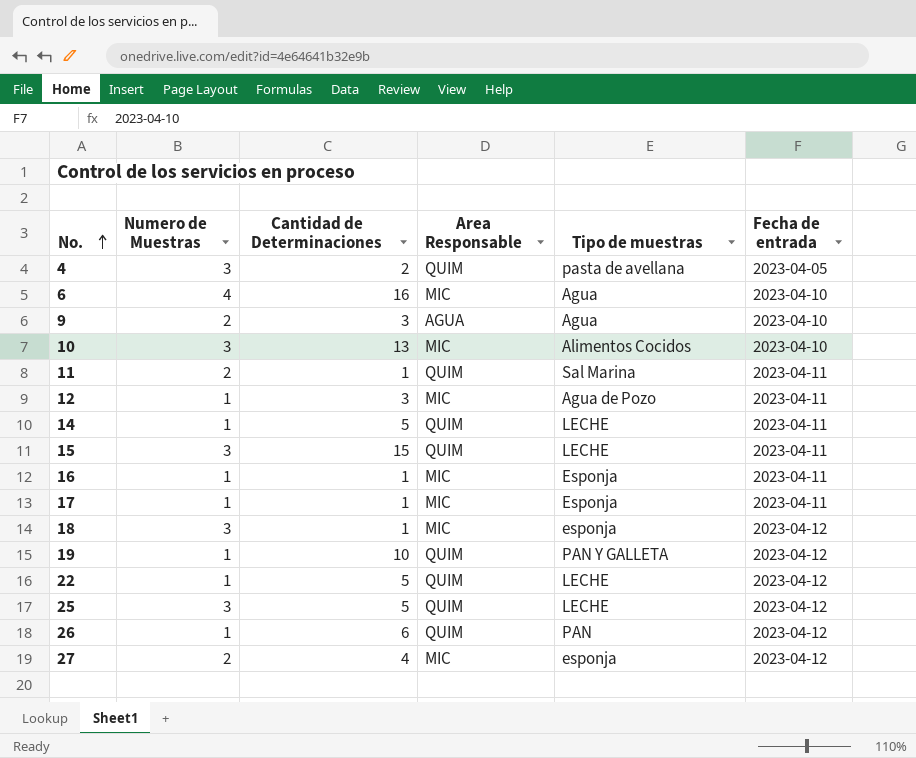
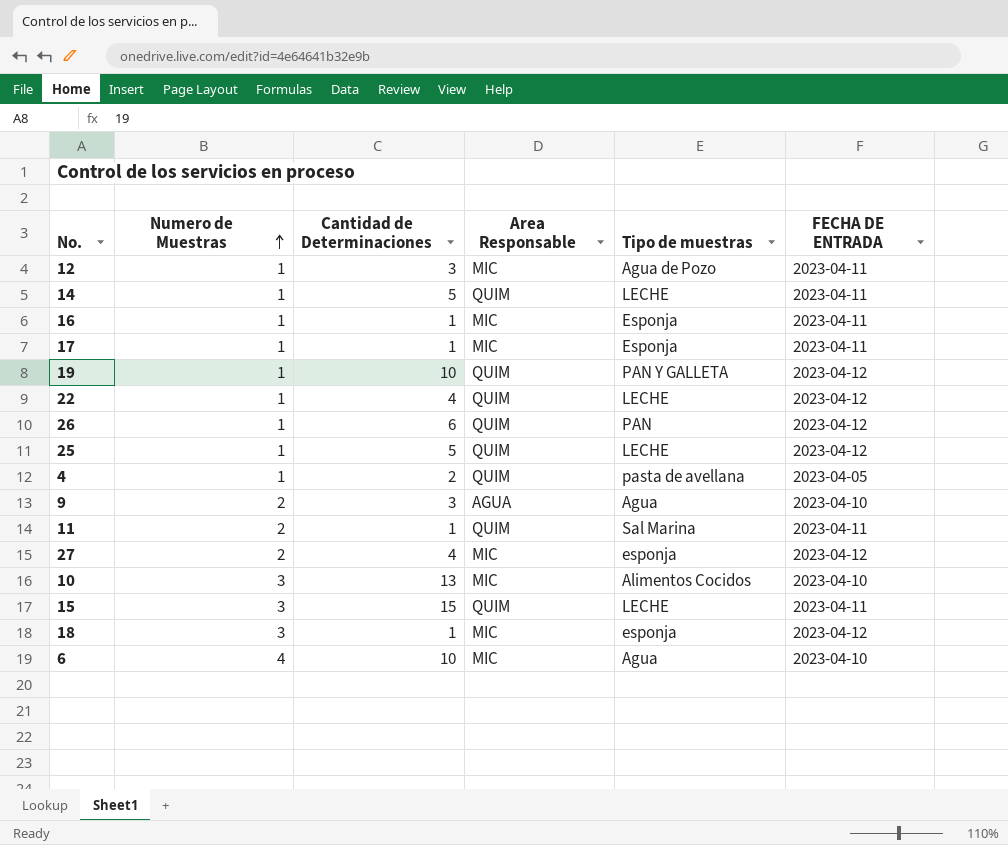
row order: No. ascending -> Numero de Muestras ascending
column name: Fecha de entrada -> FECHA DE ENTRADA
22 | Cantidad de Determinaciones: 5 -> 4
25 | Numero de Muestras: 3 -> 1
4 | Numero de Muestras: 3 -> 1
6 | Cantidad de Determinaciones: 16 -> 10

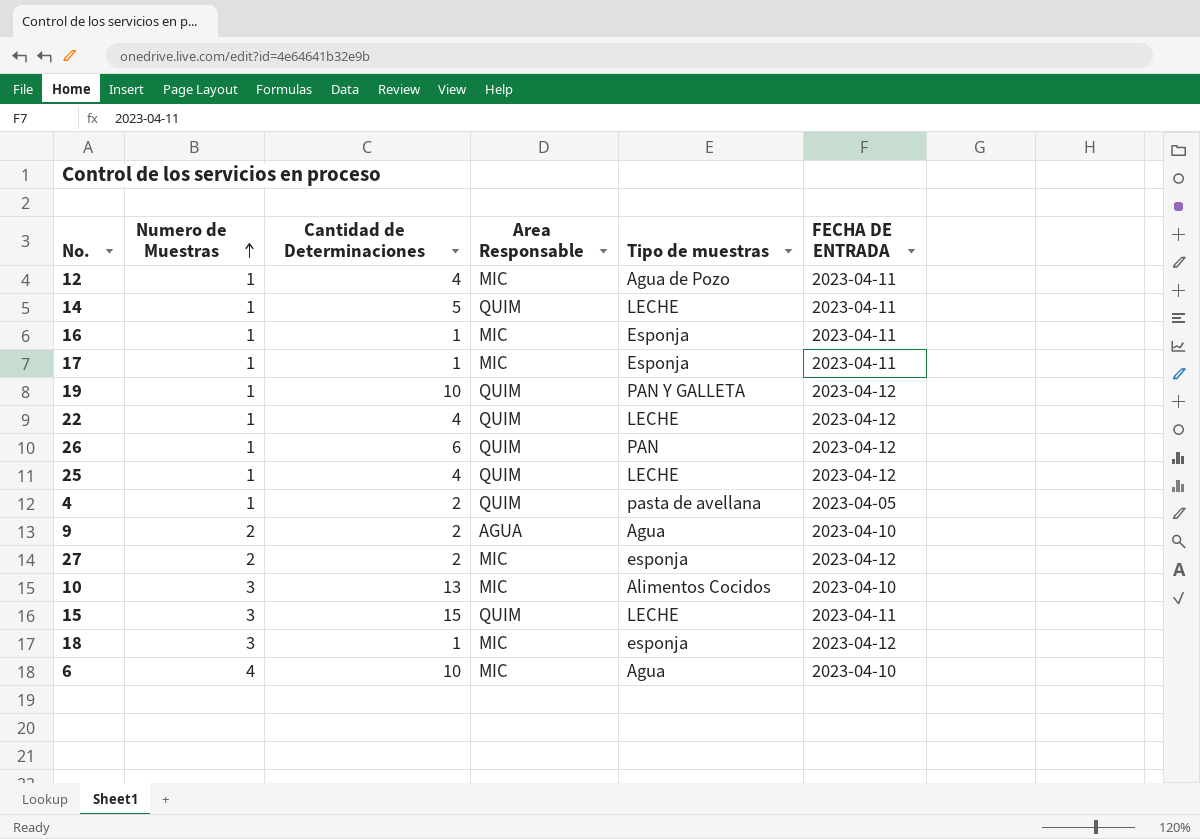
row 11: 2 | 1 | QUIM | Sal Marina | 2023-04-11 -> none
12 | Cantidad de Determinaciones: 3 -> 4
25 | Cantidad de Determinaciones: 5 -> 4
9 | Cantidad de Determinaciones: 3 -> 2
27 | Cantidad de Determinaciones: 4 -> 2

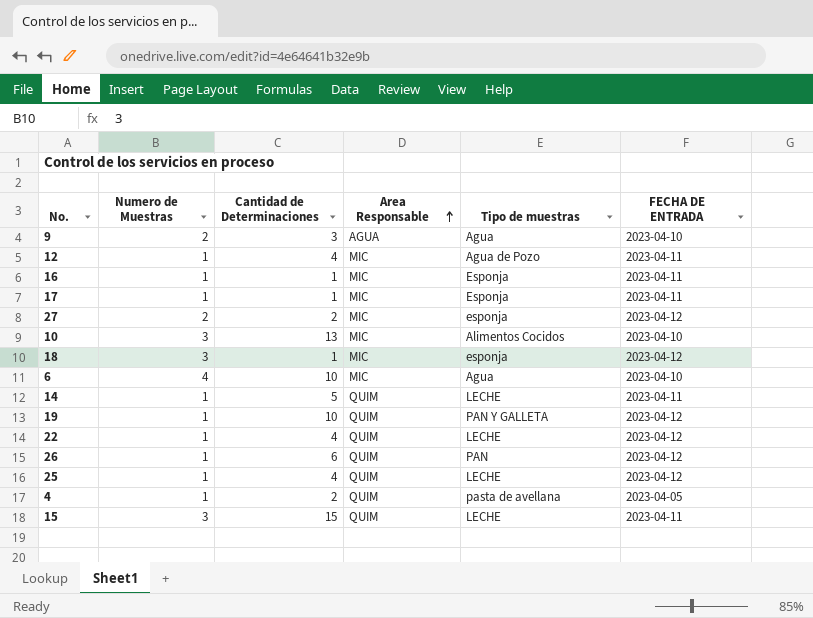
row order: Numero de Muestras ascending -> Area Responsable ascending
9 | Cantidad de Determinaciones: 2 -> 3

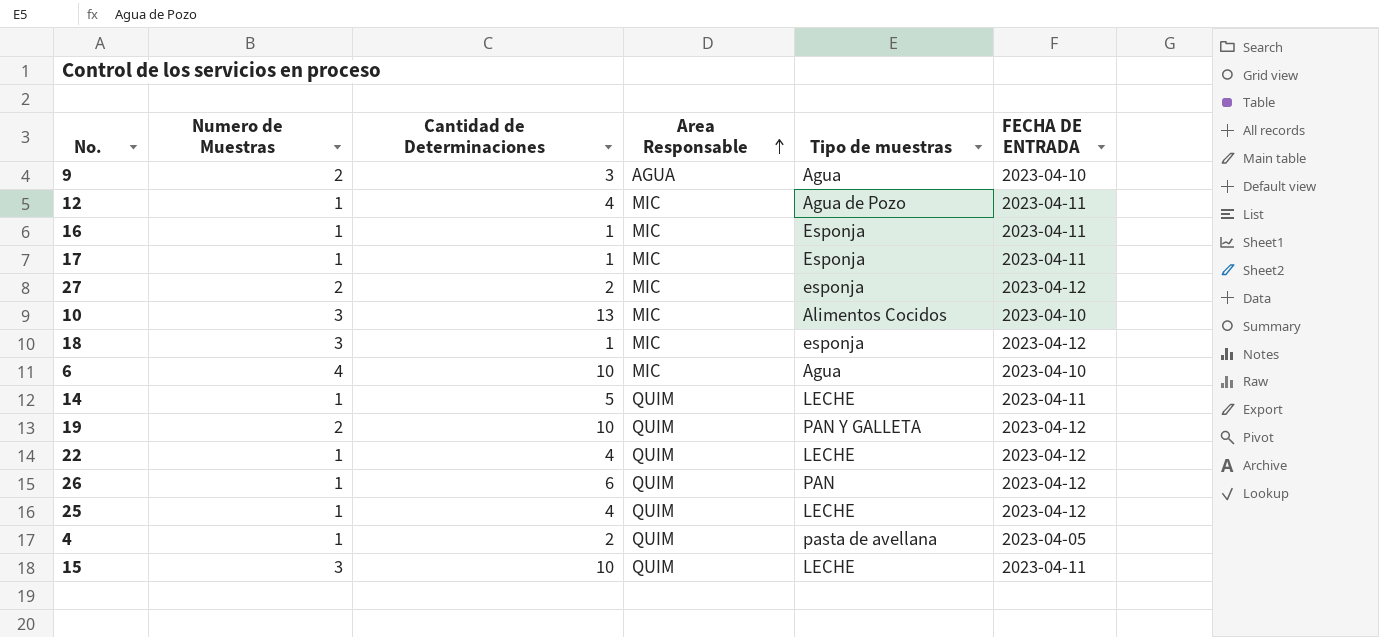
19 | Numero de Muestras: 1 -> 2
15 | Cantidad de Determinaciones: 15 -> 10

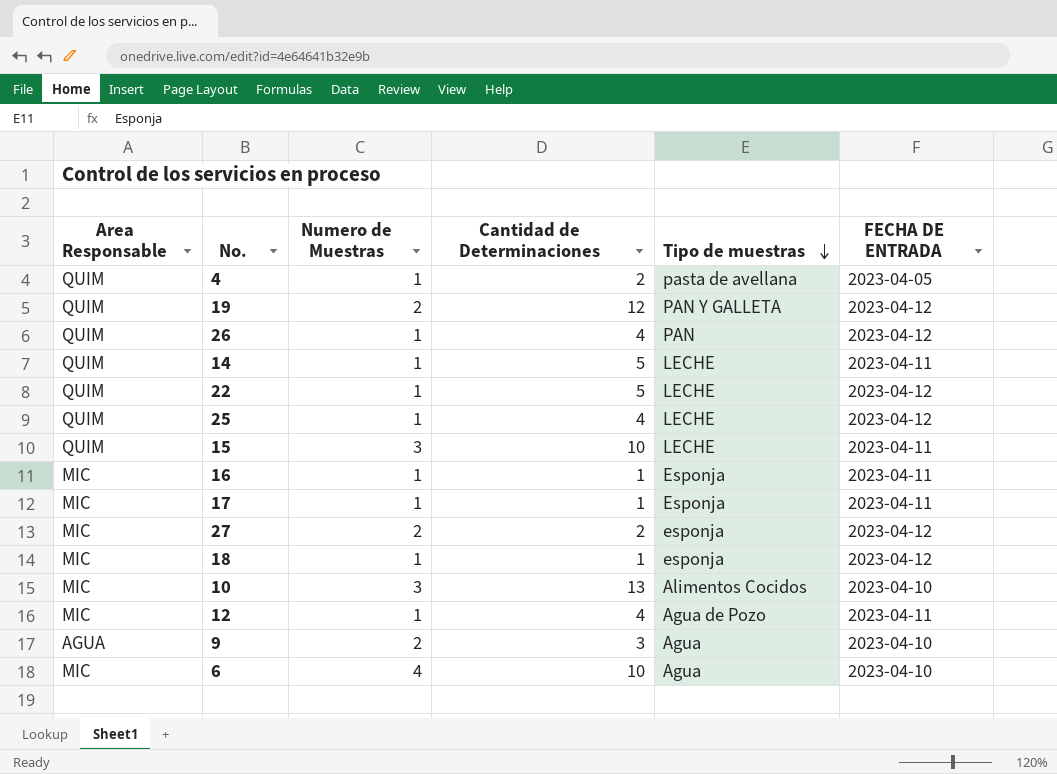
row order: Area Responsable ascending -> Tipo de muestras descending
column Area Responsable | position: 4 -> 1
19 | Cantidad de Determinaciones: 10 -> 12
26 | Cantidad de Determinaciones: 6 -> 4
22 | Cantidad de Determinaciones: 4 -> 5
18 | Numero de Muestras: 3 -> 1

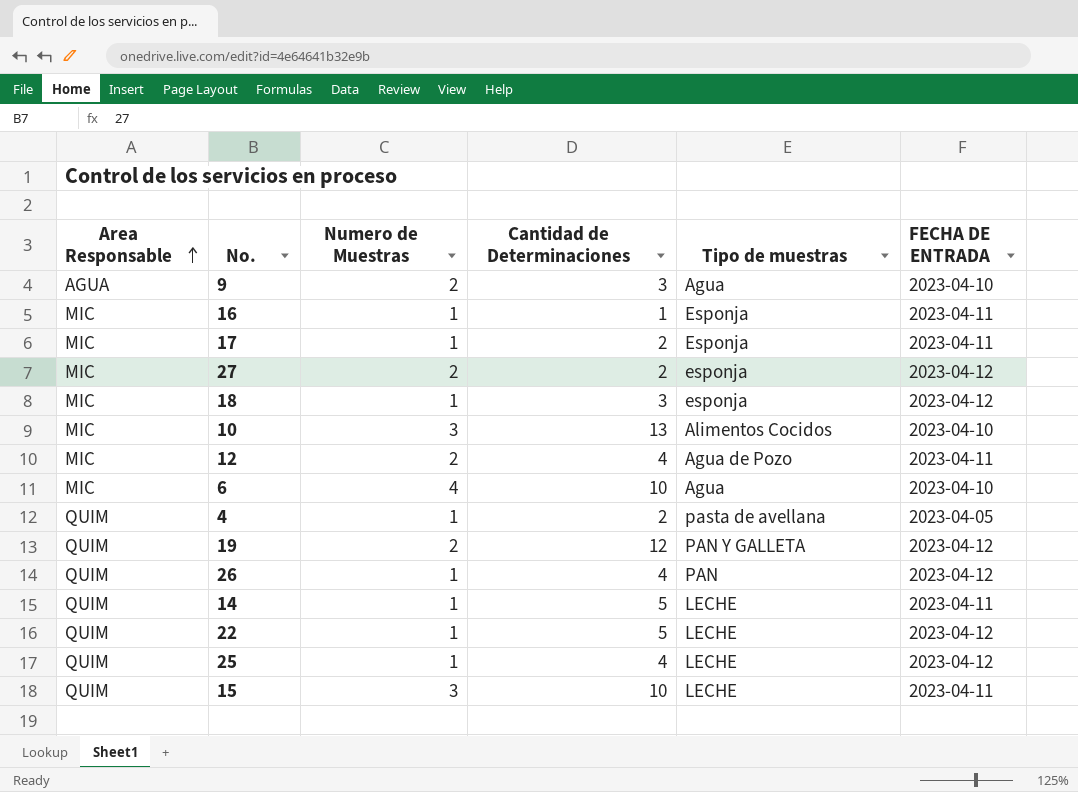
row order: Tipo de muestras descending -> Area Responsable ascending
17 | Cantidad de Determinaciones: 1 -> 2
18 | Cantidad de Determinaciones: 1 -> 3
12 | Numero de Muestras: 1 -> 2

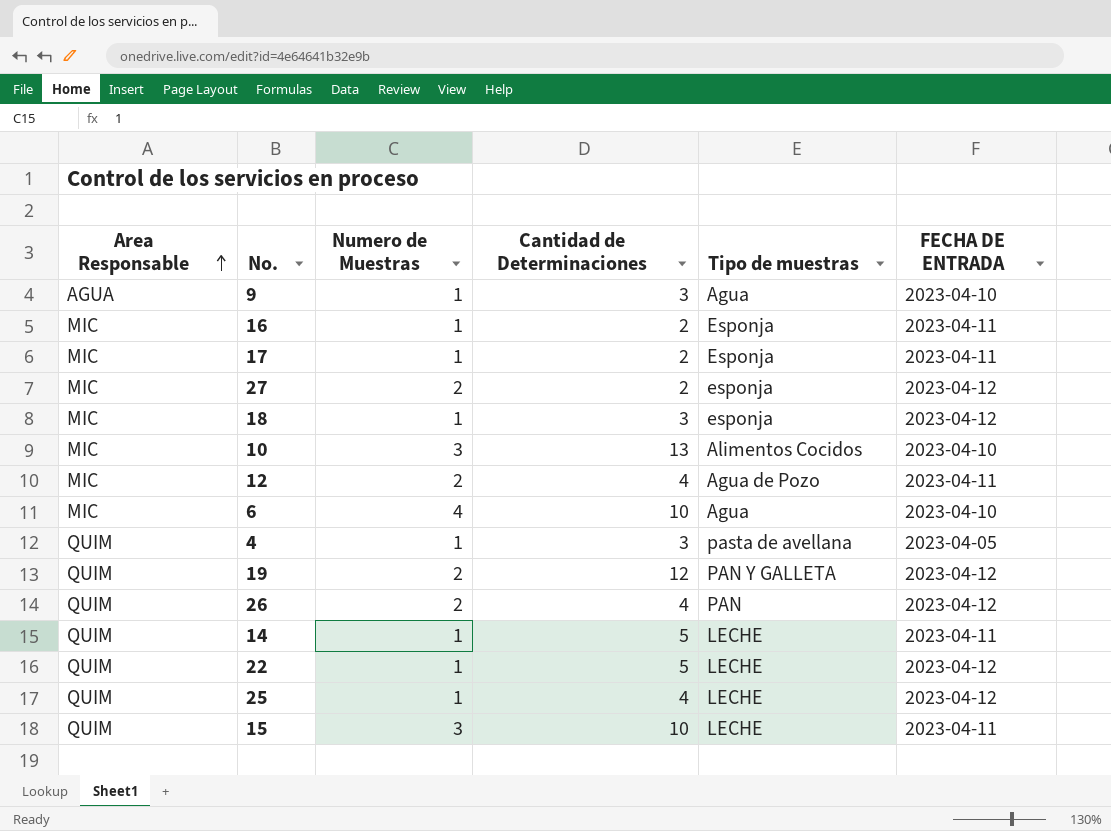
9 | Numero de Muestras: 2 -> 1
16 | Cantidad de Determinaciones: 1 -> 2
4 | Cantidad de Determinaciones: 2 -> 3
26 | Numero de Muestras: 1 -> 2

